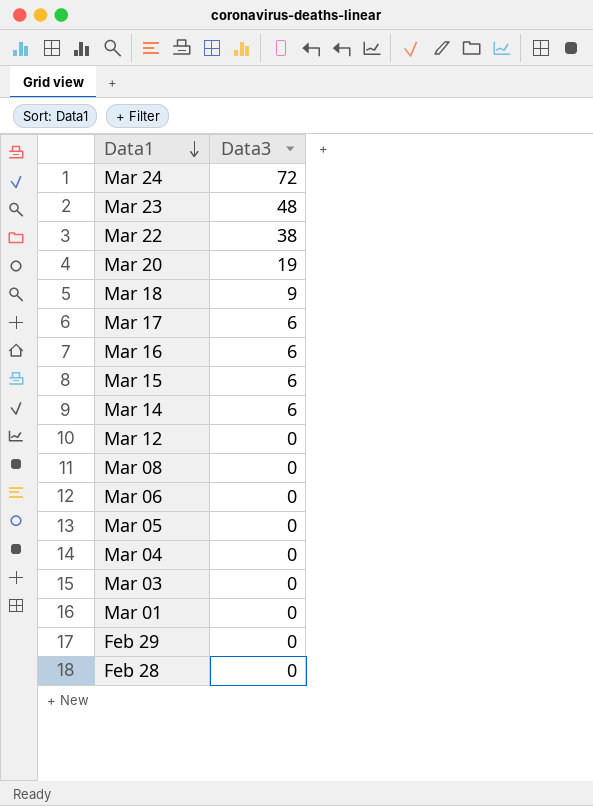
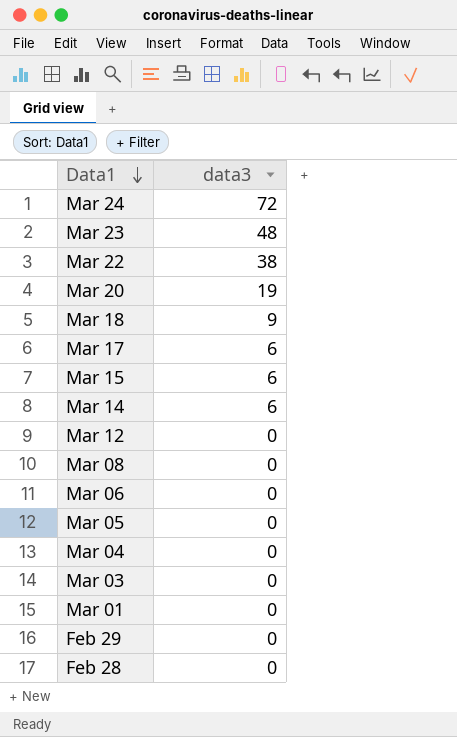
column name: Data3 -> data3
row Mar 16: 6 -> none

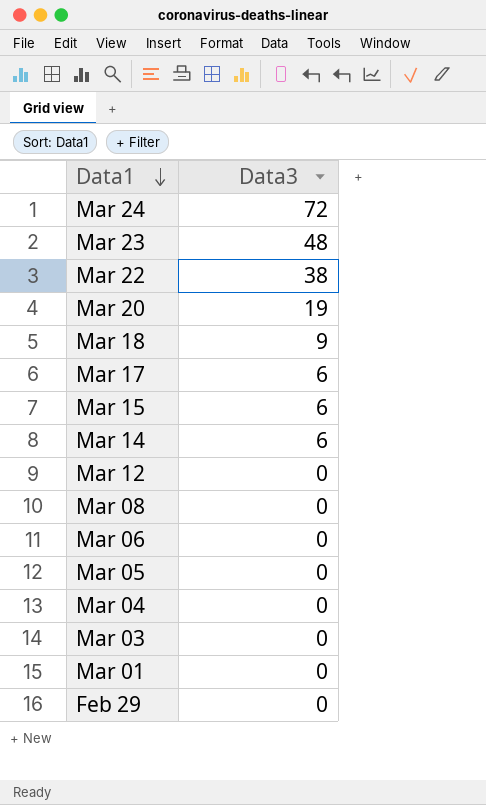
column name: data3 -> Data3
row Feb 28: 0 -> none

